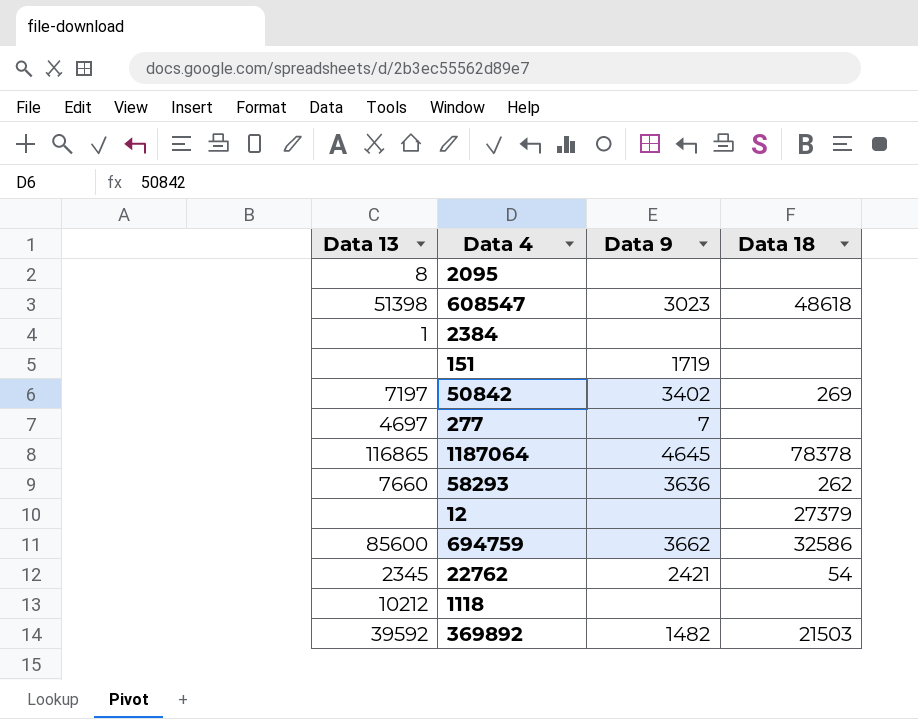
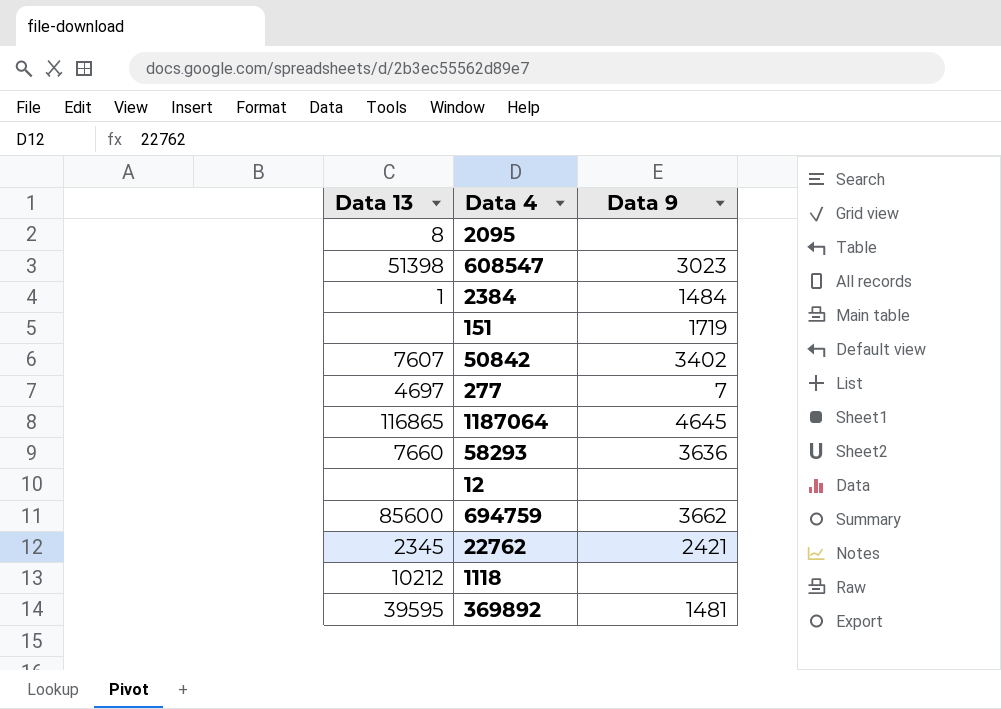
column Data 18 | position: 4 -> none
2384 | Data 9: none -> 1484
50842 | Data 13: 7197 -> 7607
369892 | Data 13: 39592 -> 39595
369892 | Data 9: 1482 -> 1481

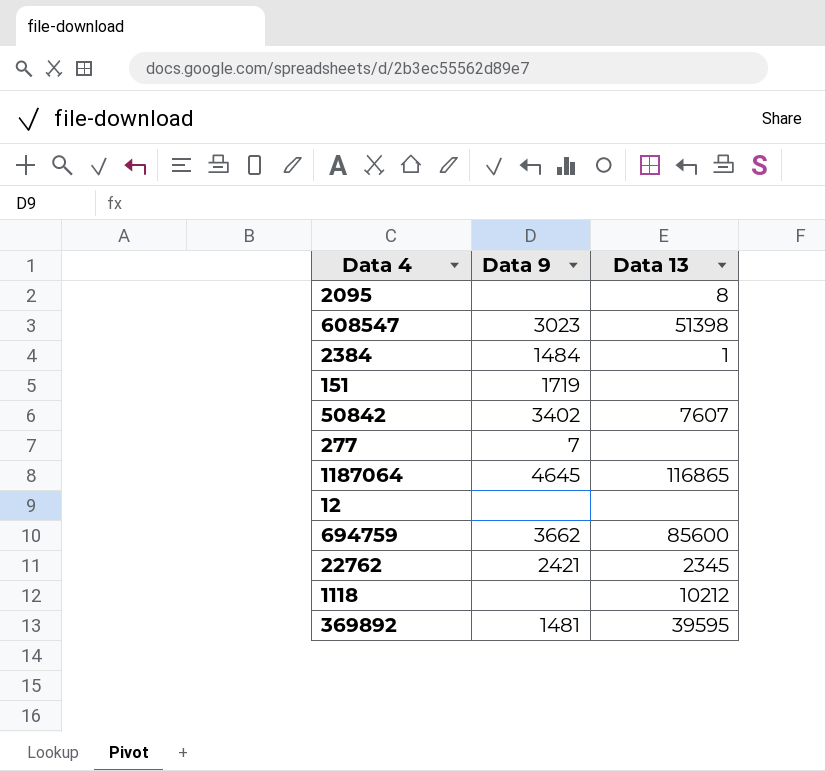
column Data 13 | position: 1 -> 3
row 58293: 7660 | 3636 -> none
277 | Data 13: 4697 -> none

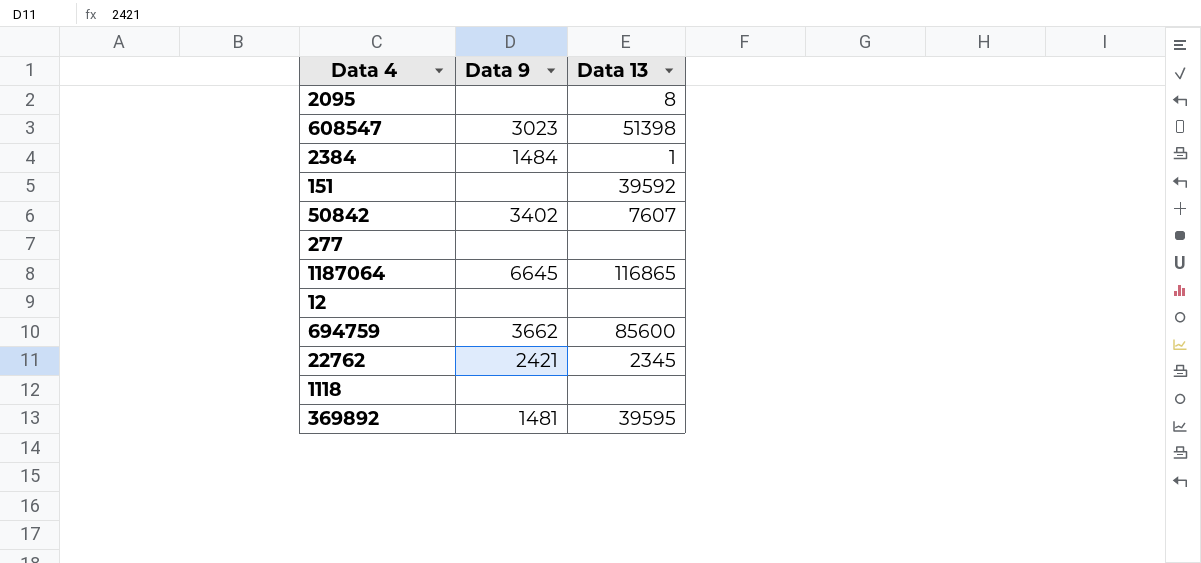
151 | Data 9: 1719 -> none
151 | Data 13: none -> 39592
277 | Data 9: 7 -> none
1187064 | Data 9: 4645 -> 6645
1118 | Data 13: 10212 -> none

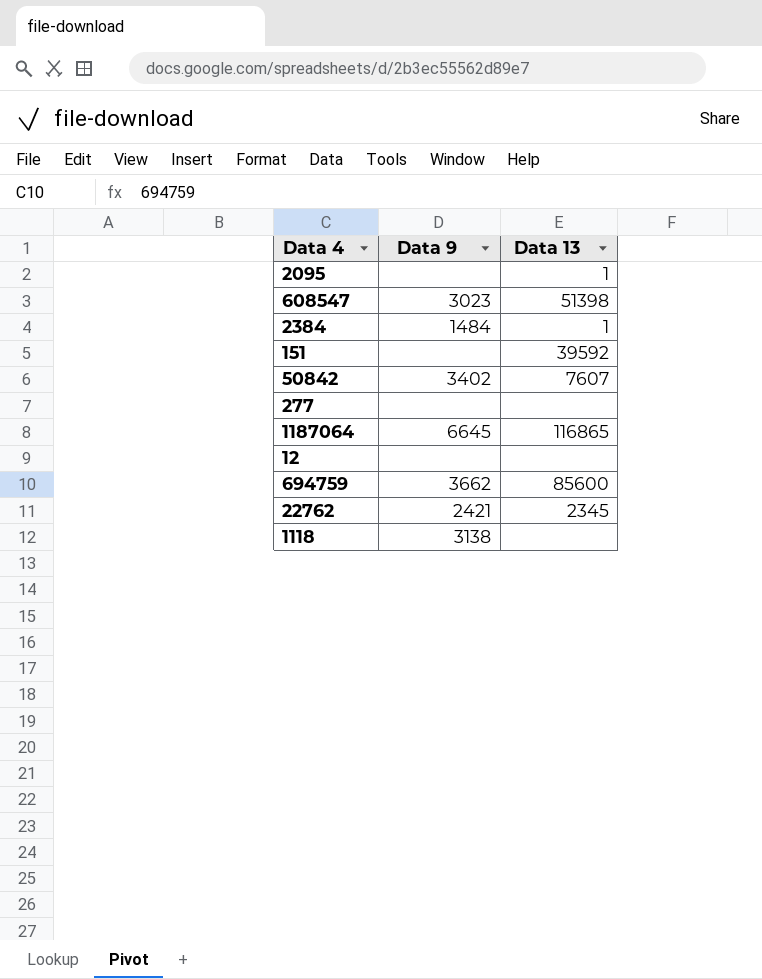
row 369892: 1481 | 39595 -> none
2095 | Data 13: 8 -> 1
1118 | Data 9: none -> 3138

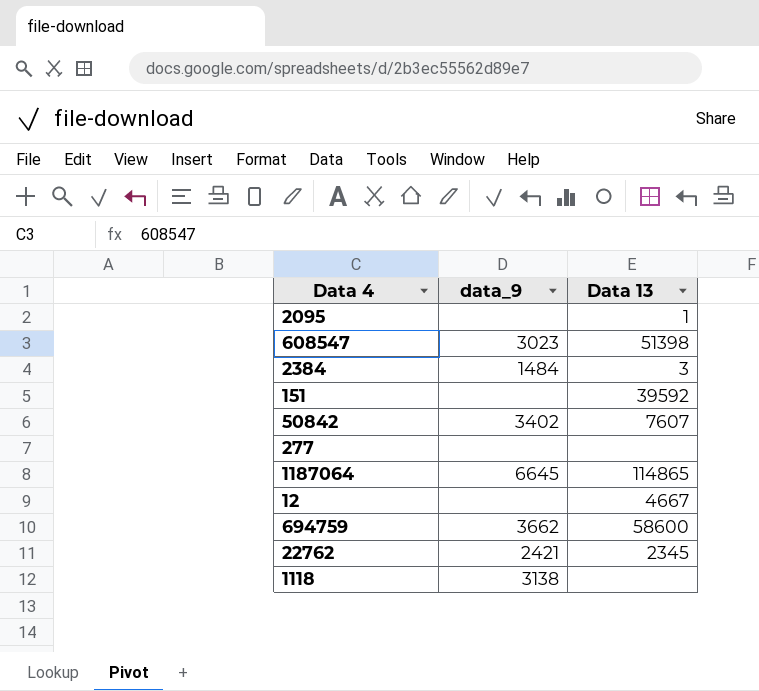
column name: Data 9 -> data_9
2384 | Data 13: 1 -> 3
1187064 | Data 13: 116865 -> 114865
12 | Data 13: none -> 4667
694759 | Data 13: 85600 -> 58600

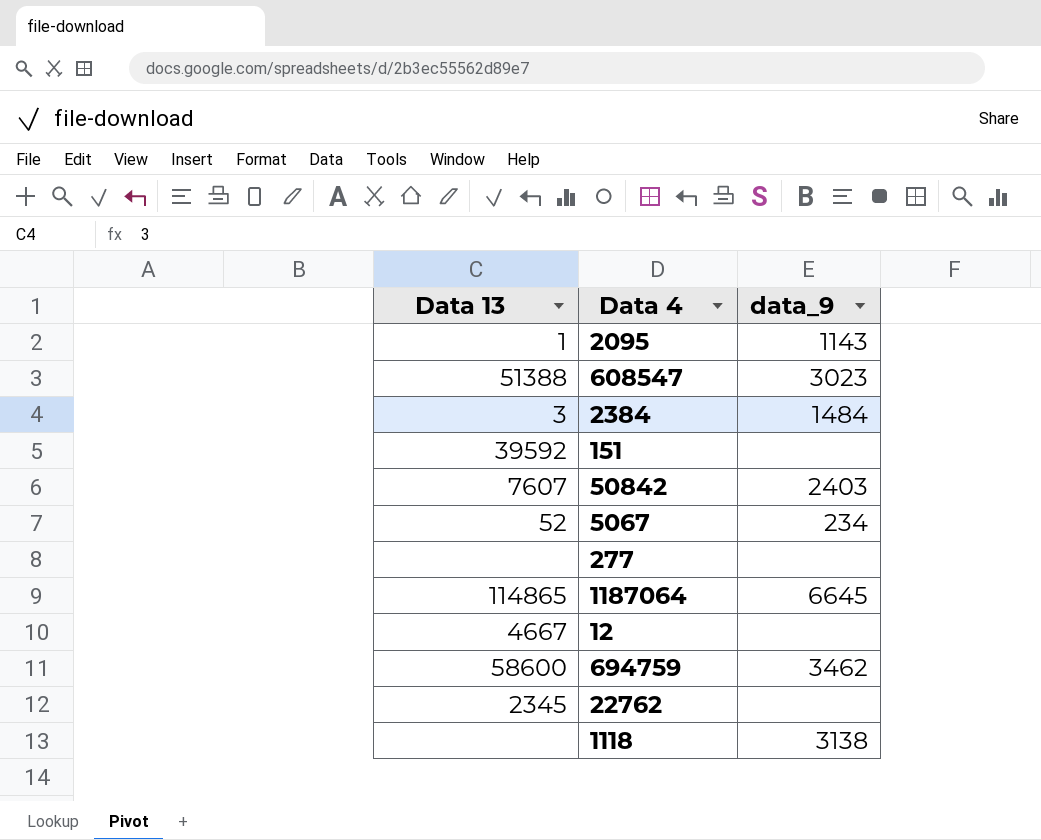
column Data 13 | position: 3 -> 1
2095 | data_9: none -> 1143
608547 | Data 13: 51398 -> 51388
50842 | data_9: 3402 -> 2403
row 5067: none -> 52 | 234
694759 | data_9: 3662 -> 3462
22762 | data_9: 2421 -> none

